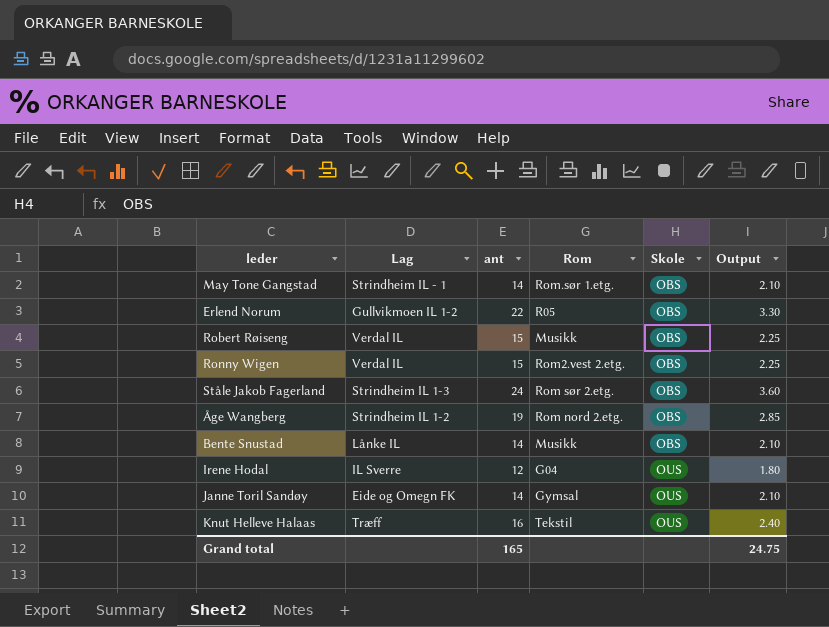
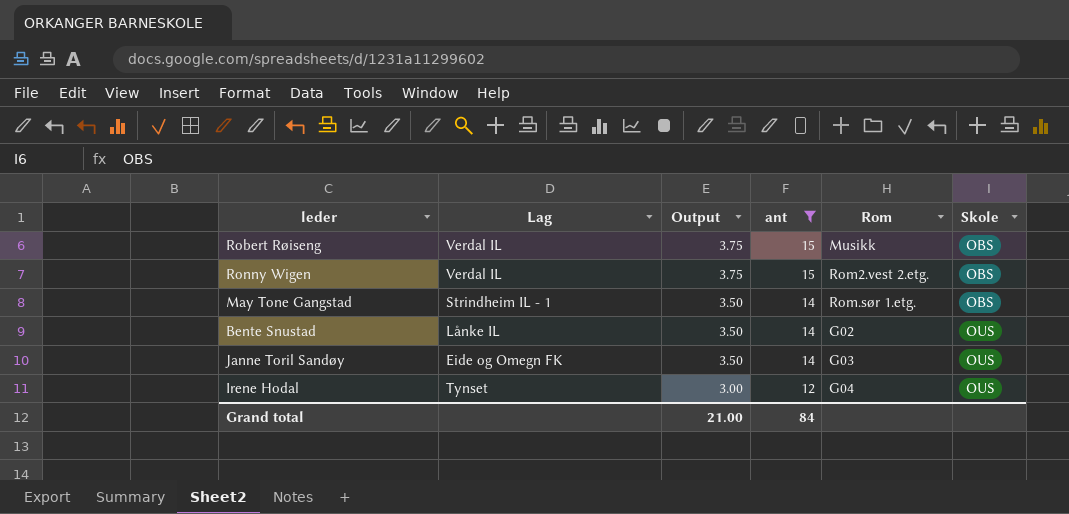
filter: none -> ant <= 15
row order: Skole ascending -> Output descending
column Output | formula: [ant] * 0.15 -> [ant] * 0.25
column Output | position: 6 -> 3
Bente Snustad | Rom: Musikk -> G02
Bente Snustad | Skole: OBS -> OUS
Janne Toril Sandøy | Rom: Gymsal -> G03
Irene Hodal | Lag: IL Sverre -> Tynset
Grand total | Output: 24.75 -> 21.00
Grand total | ant: 165 -> 84

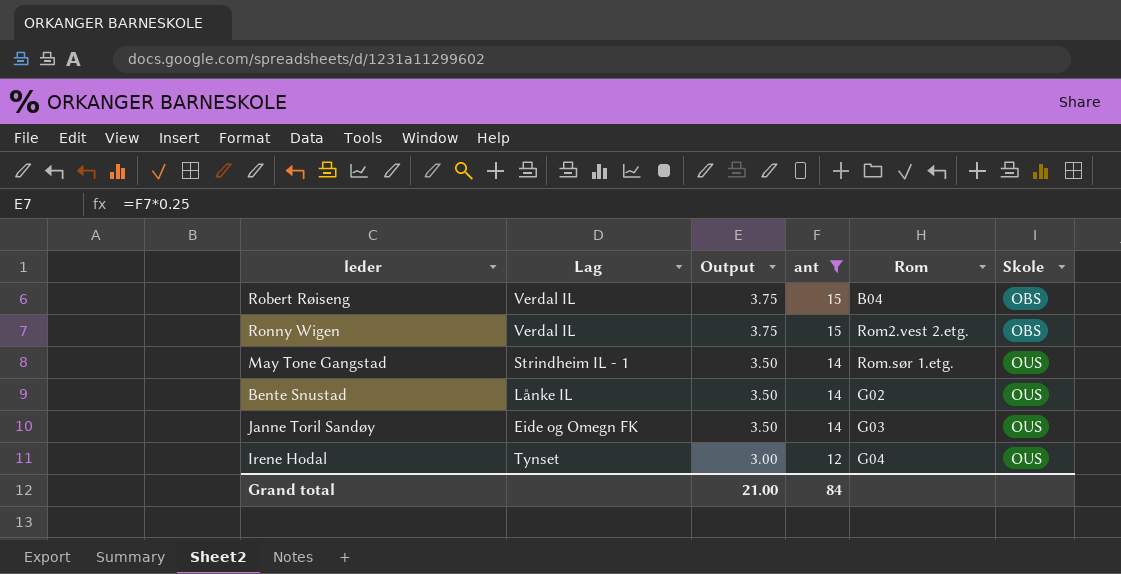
Robert Røiseng | Rom: Musikk -> B04
May Tone Gangstad | Skole: OBS -> OUS

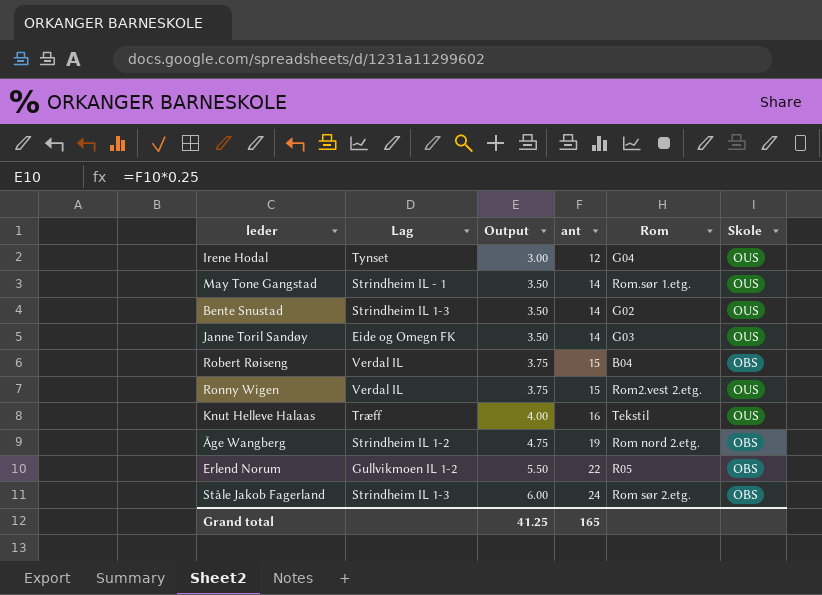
filter: ant <= 15 -> none
row order: Output descending -> Output ascending
Bente Snustad | Lag: Lånke IL -> Strindheim IL 1-3
Ronny Wigen | Skole: OBS -> OUS
Grand total | Output: 21.00 -> 41.25
Grand total | ant: 84 -> 165

